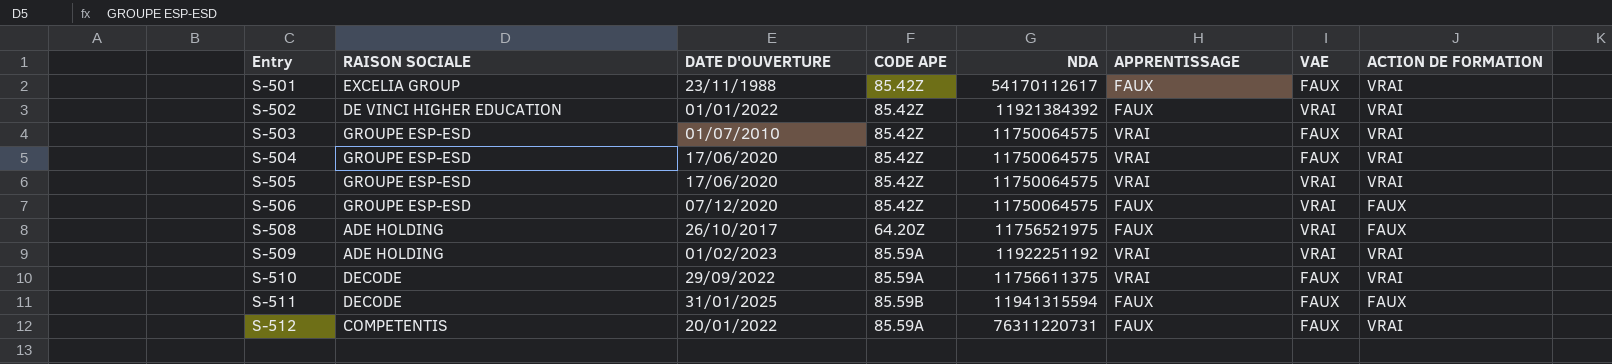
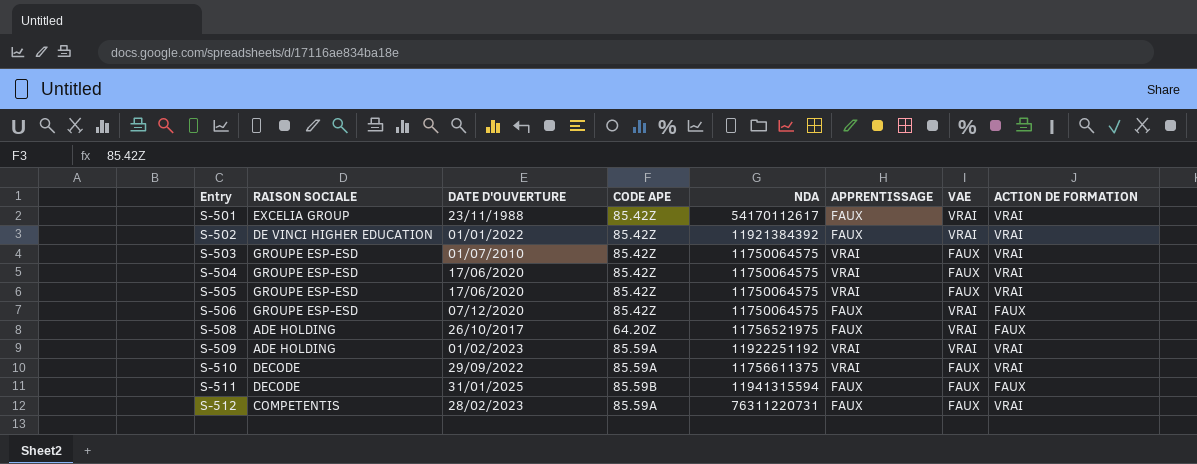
S-501 | VAE: FAUX -> VRAI
S-505 | VAE: VRAI -> FAUX
S-512 | DATE D'OUVERTURE: 20/01/2022 -> 28/02/2023

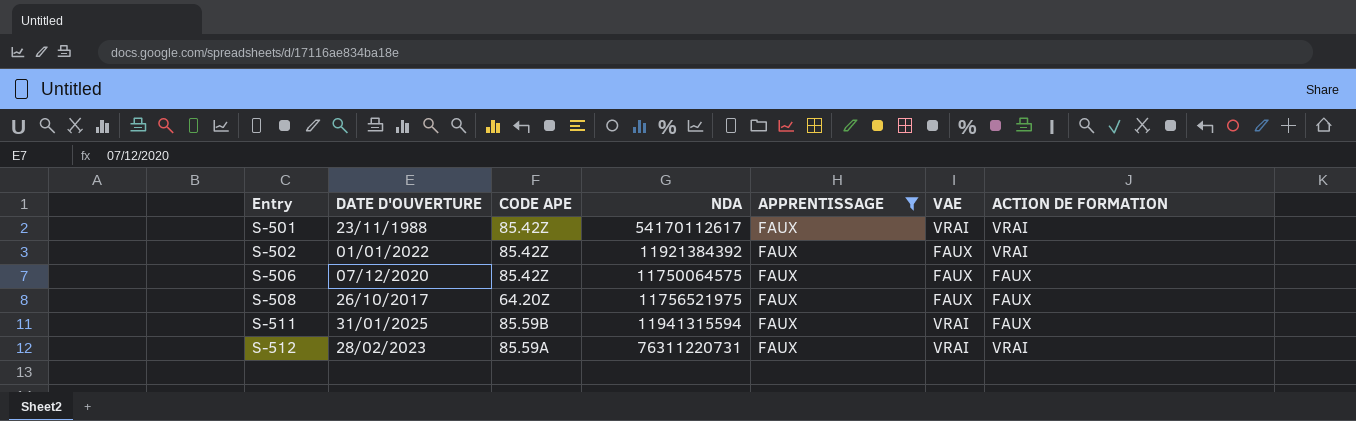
filter: none -> APPRENTISSAGE = FAUX
column RAISON SOCIALE | position: 2 -> none
S-502 | VAE: VRAI -> FAUX
S-506 | VAE: VRAI -> FAUX
S-508 | VAE: VRAI -> FAUX
S-511 | VAE: FAUX -> VRAI
S-512 | VAE: FAUX -> VRAI

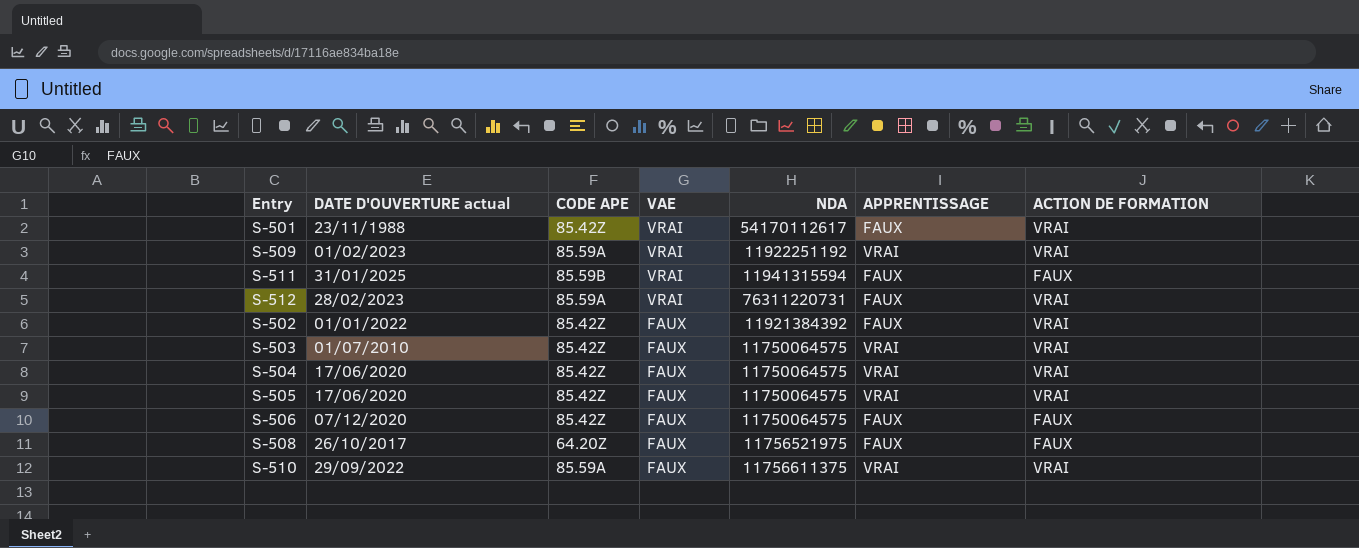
filter: APPRENTISSAGE = FAUX -> none
row order: Entry ascending -> VAE descending
column name: DATE D'OUVERTURE -> DATE D'OUVERTURE actual
column VAE | position: 6 -> 4

